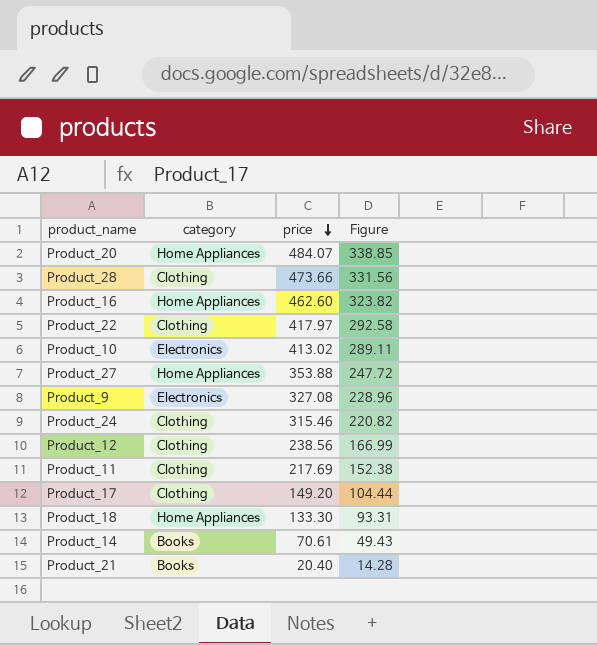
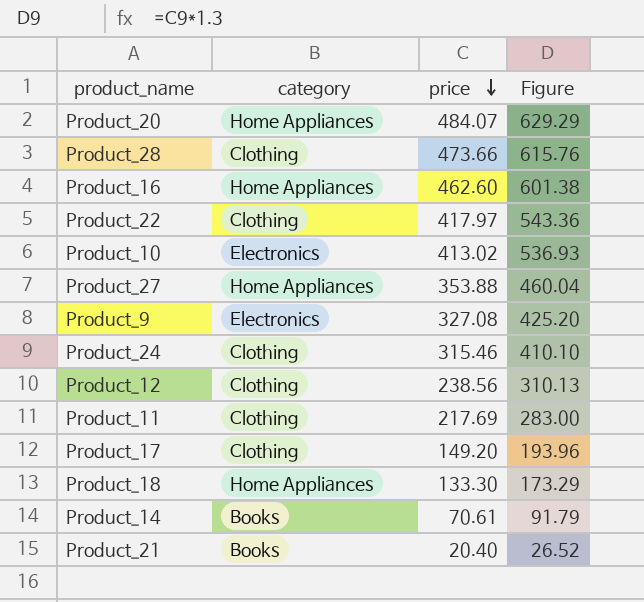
column Figure | formula: [price] * 0.7 -> [price] * 1.3

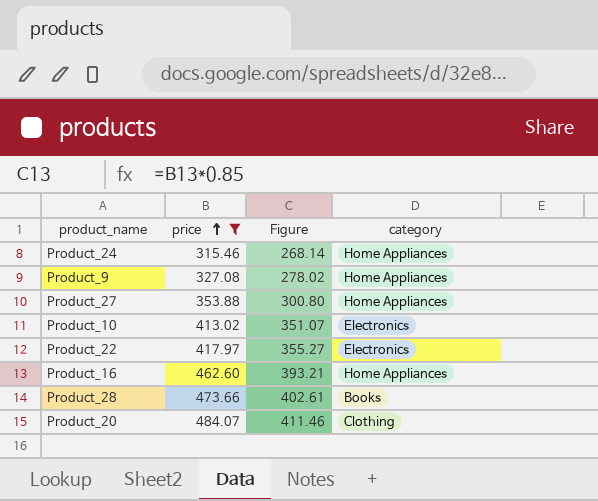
filter: none -> price >= 315.46
row order: price descending -> price ascending
column Figure | formula: [price] * 1.3 -> [price] * 0.85
column category | position: 2 -> 4
Product_24 | category: Clothing -> Home Appliances
Product_9 | category: Electronics -> Home Appliances
Product_22 | category: Clothing -> Electronics
Product_28 | category: Clothing -> Books
Product_20 | category: Home Appliances -> Clothing

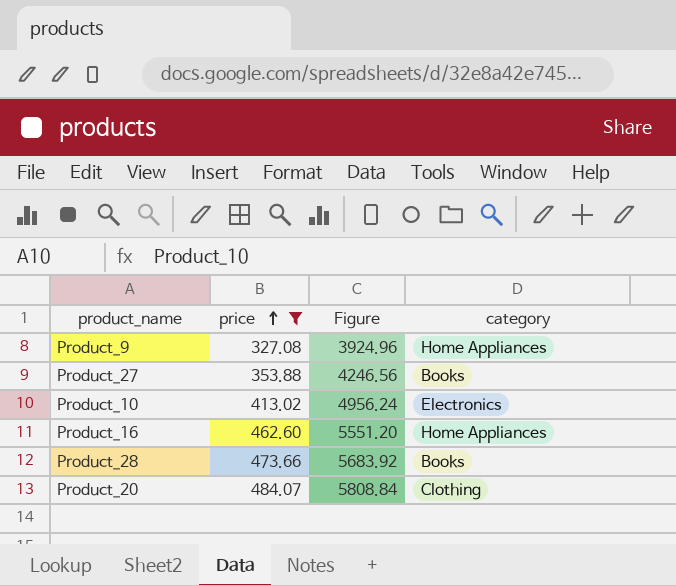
column Figure | formula: [price] * 0.85 -> [price] * 12
row Product_24: 315.46 | 268.14 | Home Appliances -> none
row Product_22: 417.97 | 355.27 | Electronics -> none
Product_27 | category: Home Appliances -> Books

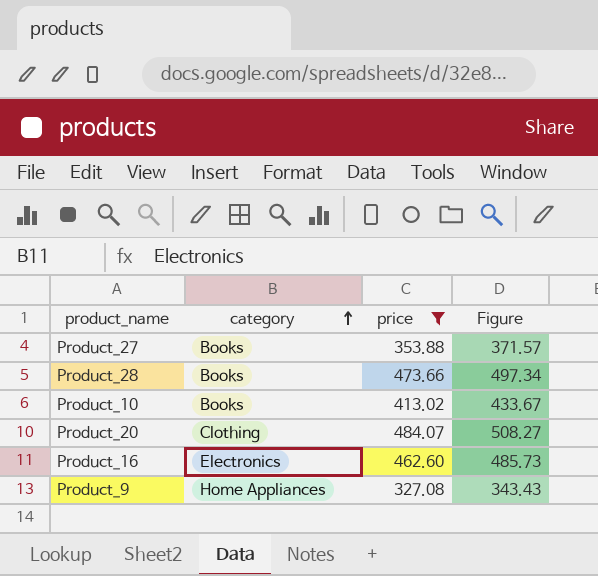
row order: price ascending -> category ascending
column category | position: 4 -> 2
column Figure | formula: [price] * 12 -> [price] * 1.05
Product_10 | category: Electronics -> Books
Product_16 | category: Home Appliances -> Electronics

